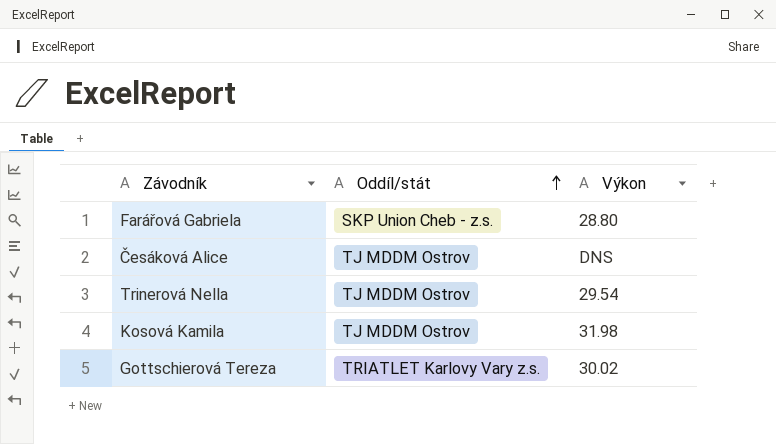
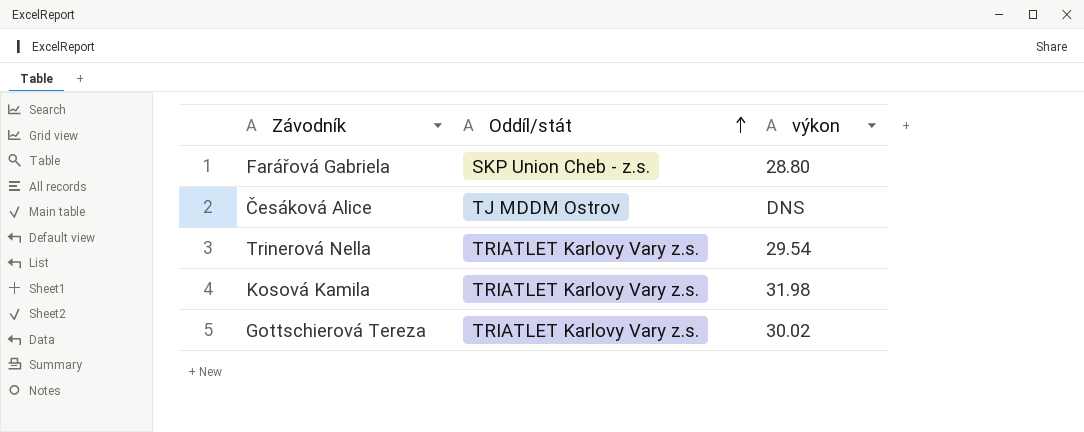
column name: Výkon -> výkon
Trinerová Nella | Oddíl/stát: TJ MDDM Ostrov -> TRIATLET Karlovy Vary z.s.
Kosová Kamila | Oddíl/stát: TJ MDDM Ostrov -> TRIATLET Karlovy Vary z.s.

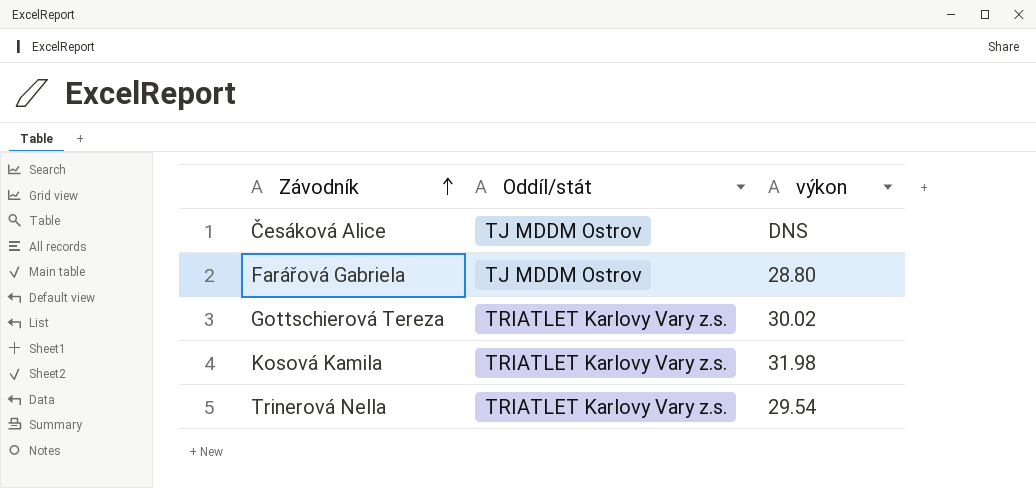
row order: Oddíl/stát ascending -> Závodník ascending
Farářová Gabriela | Oddíl/stát: SKP Union Cheb - z.s. -> TJ MDDM Ostrov

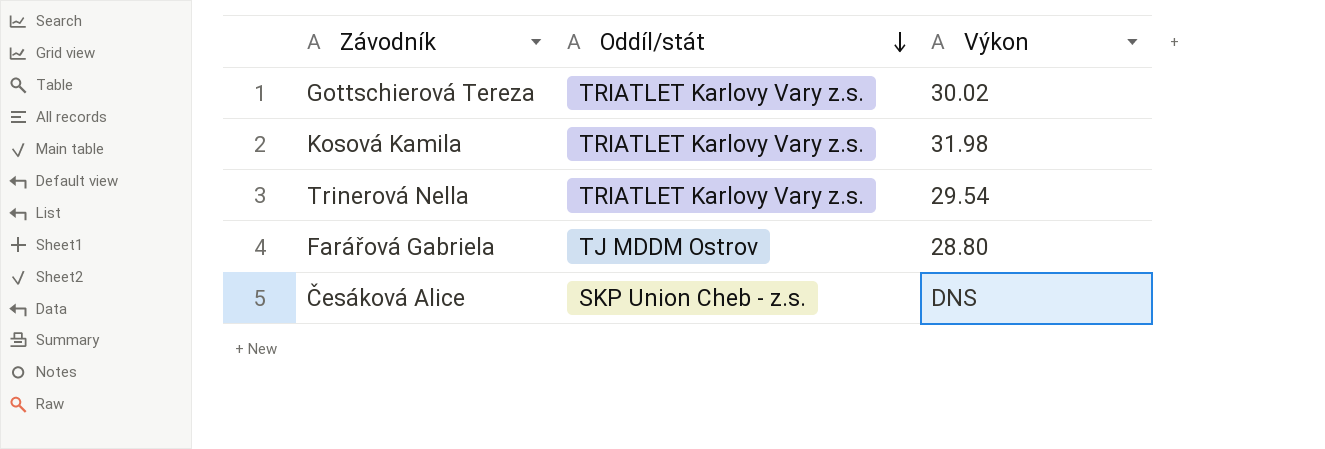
row order: Závodník ascending -> Oddíl/stát descending
column name: výkon -> Výkon
Česáková Alice | Oddíl/stát: TJ MDDM Ostrov -> SKP Union Cheb - z.s.

